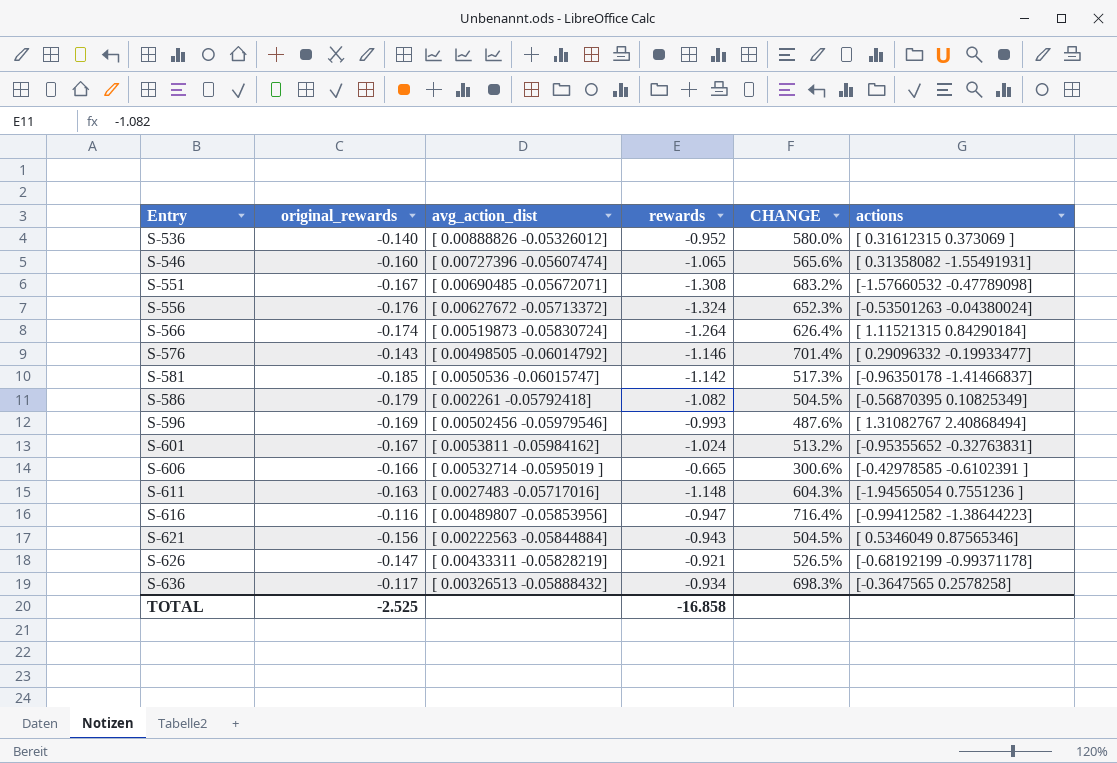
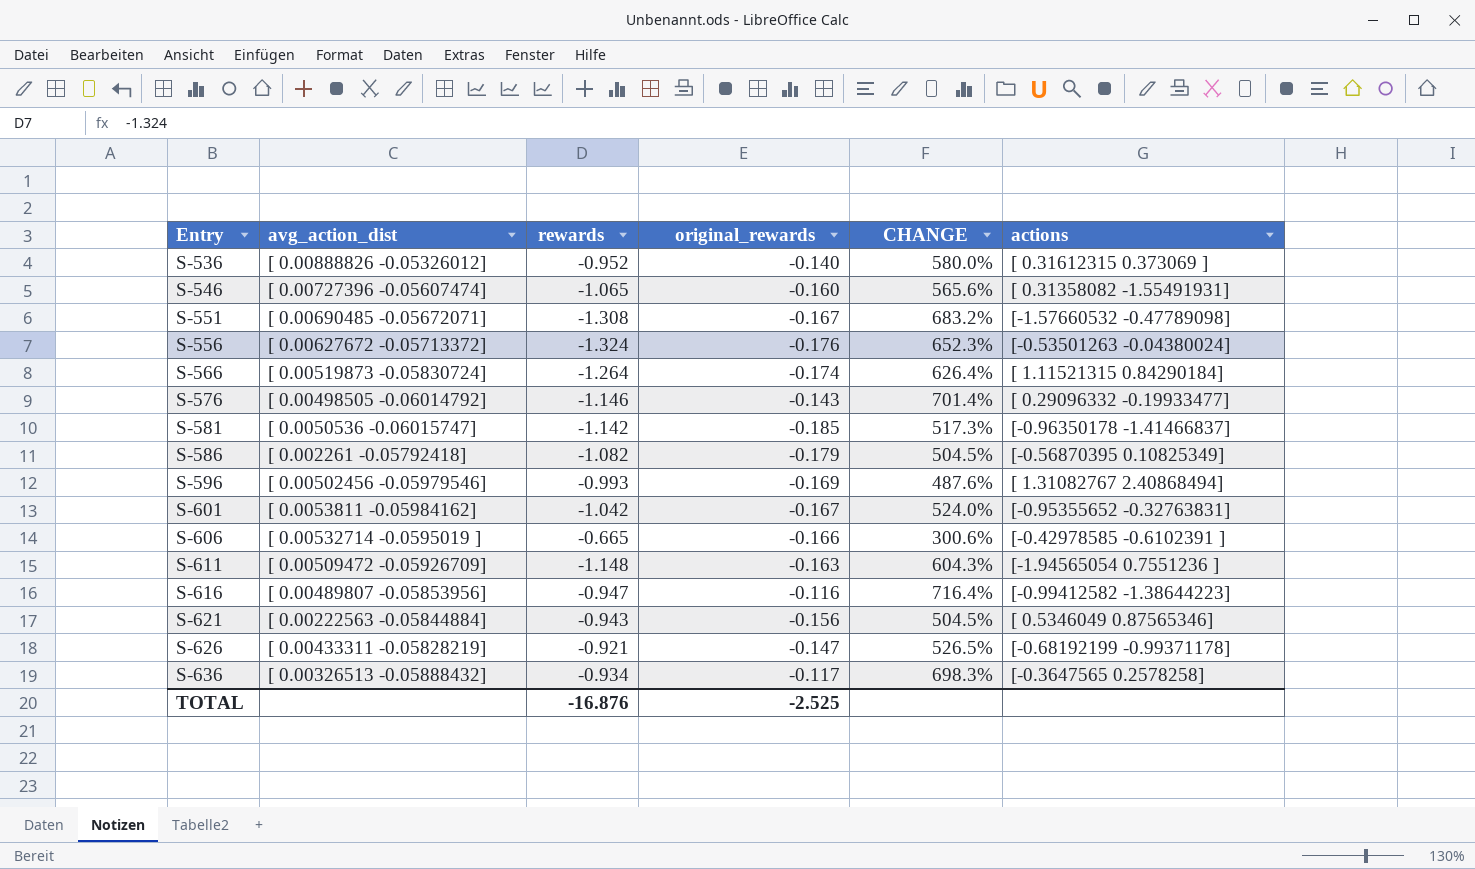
column original_rewards | position: 2 -> 4
S-601 | rewards: -1.024 -> -1.042
S-601 | CHANGE: 513.2% -> 524.0%
S-611 | avg_action_dist: [ 0.0027483 -0.05717016] -> [ 0.00509472 -0.05926709]
TOTAL | rewards: -16.858 -> -16.876

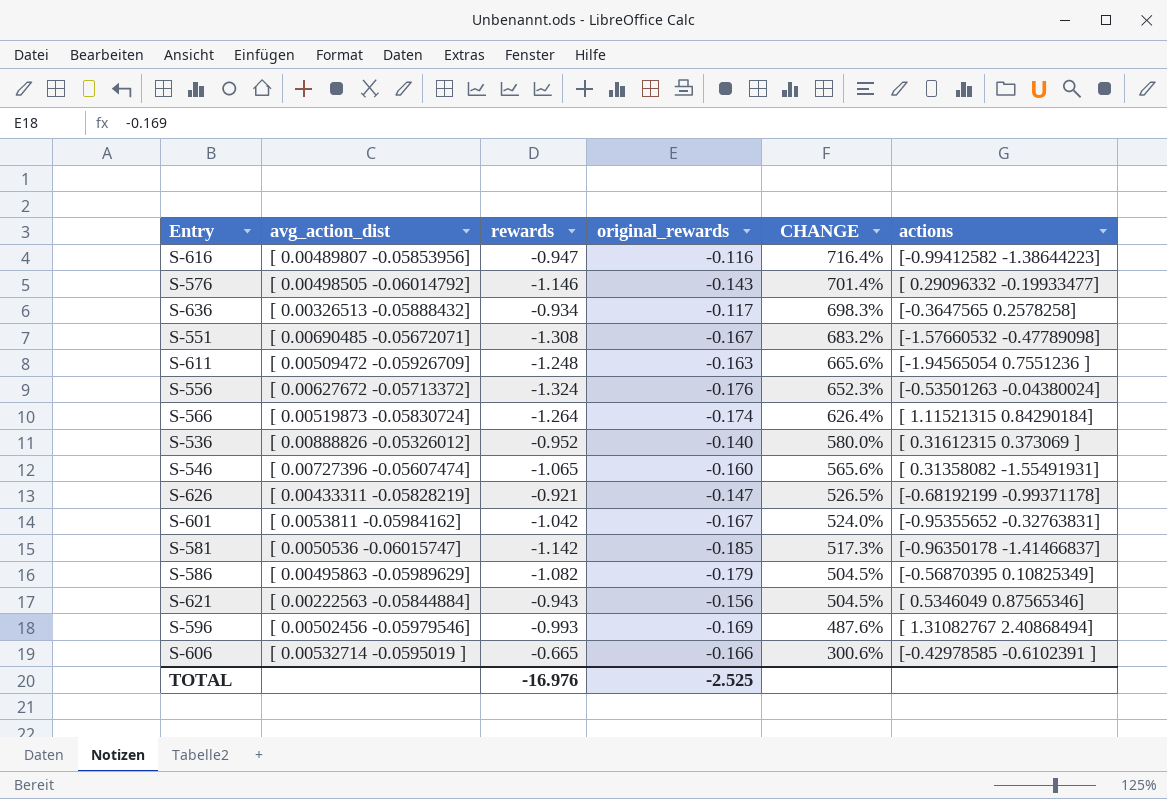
row order: Entry ascending -> CHANGE descending
S-611 | rewards: -1.148 -> -1.248
S-611 | CHANGE: 604.3% -> 665.6%
S-586 | avg_action_dist: [ 0.002261 -0.05792418] -> [ 0.00495863 -0.05989629]
TOTAL | rewards: -16.876 -> -16.976

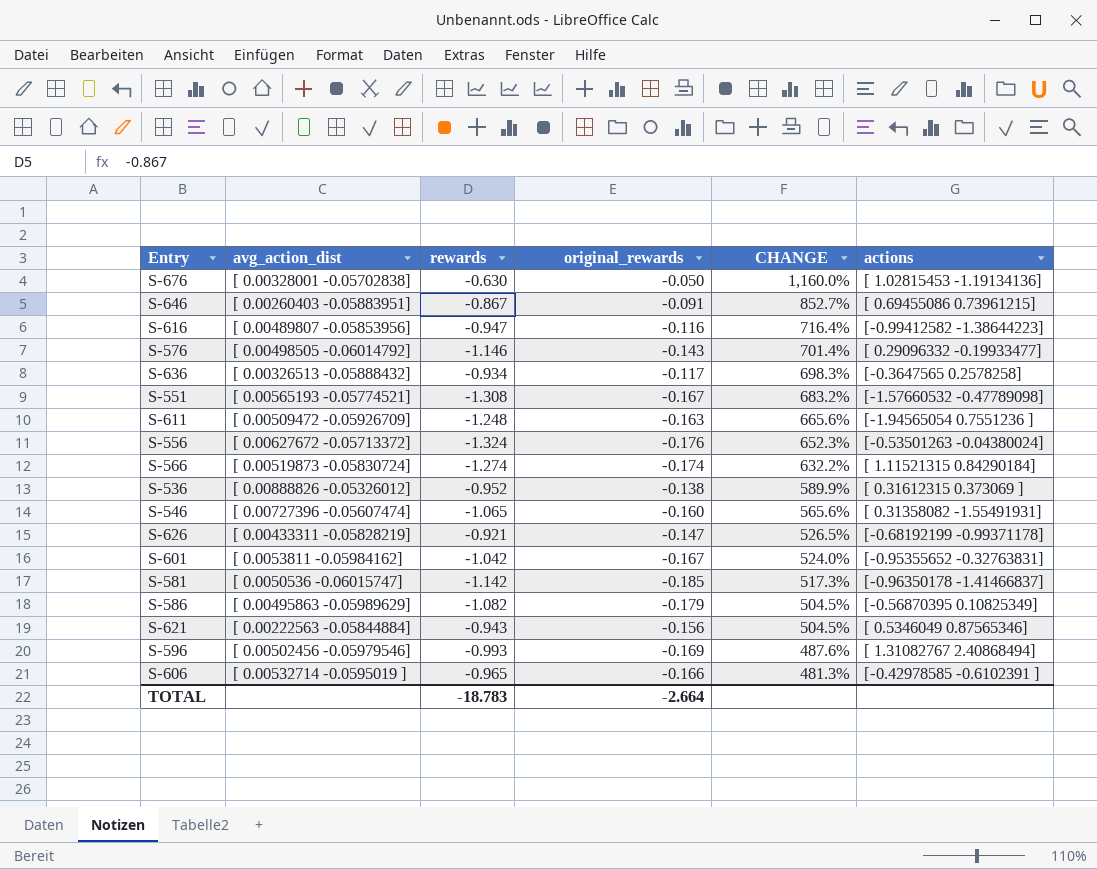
row S-676: none -> [ 0.00328001 -0.05702838] | -0.630 | -0.050 | 1,160.0% | [ 1.02815453 -1.19134136]
row S-646: none -> [ 0.00260403 -0.05883951] | -0.867 | -0.091 | 852.7% | [ 0.69455086 0.73961215]
S-551 | avg_action_dist: [ 0.00690485 -0.05672071] -> [ 0.00565193 -0.05774521]
S-566 | rewards: -1.264 -> -1.274
S-566 | CHANGE: 626.4% -> 632.2%
S-536 | original_rewards: -0.140 -> -0.138
S-536 | CHANGE: 580.0% -> 589.9%
S-606 | rewards: -0.665 -> -0.965
S-606 | CHANGE: 300.6% -> 481.3%
TOTAL | rewards: -16.976 -> -18.783
TOTAL | original_rewards: -2.525 -> -2.664

